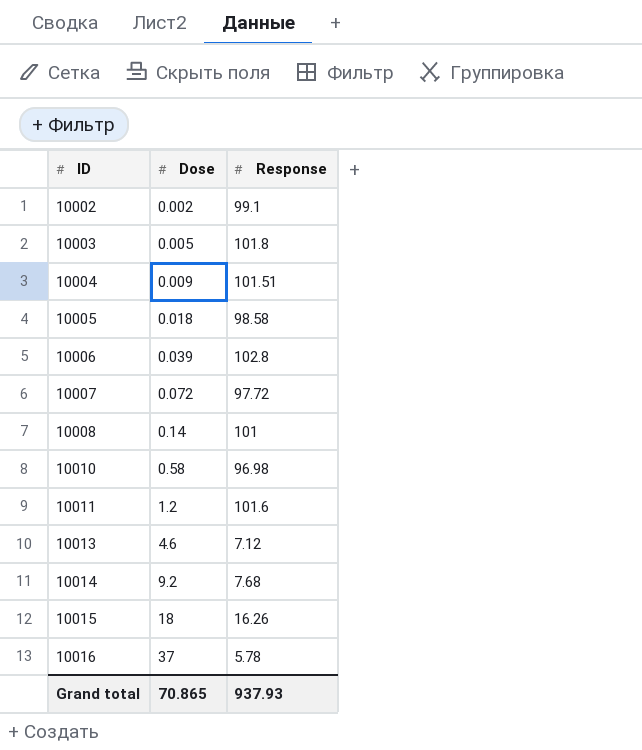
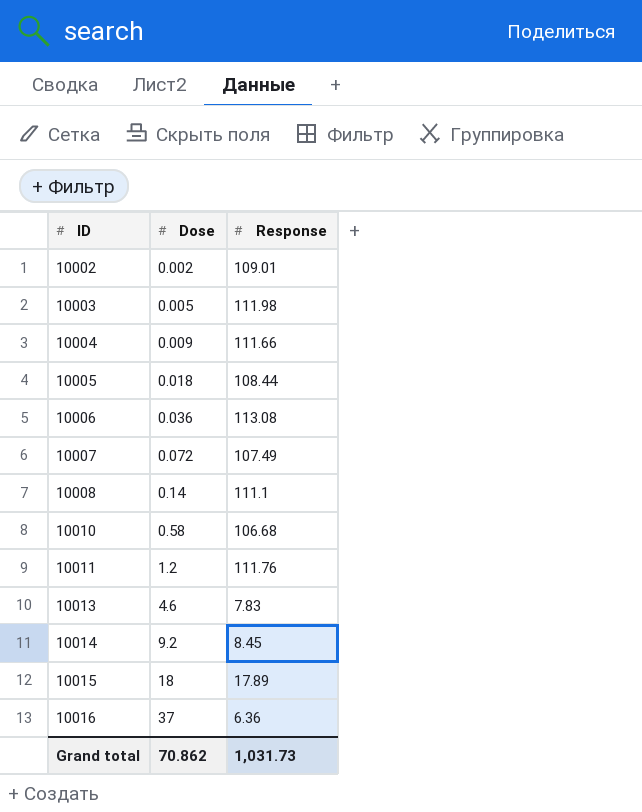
10002 | Response: 99.1 -> 109.01
10003 | Response: 101.8 -> 111.98
10004 | Response: 101.51 -> 111.66
10005 | Response: 98.58 -> 108.44
10006 | Dose: 0.039 -> 0.036
10006 | Response: 102.8 -> 113.08
10007 | Response: 97.72 -> 107.49
10008 | Response: 101 -> 111.1
10010 | Response: 96.98 -> 106.68
10011 | Response: 101.6 -> 111.76
10013 | Response: 7.12 -> 7.83
10014 | Response: 7.68 -> 8.45
10015 | Response: 16.26 -> 17.89
10016 | Response: 5.78 -> 6.36
Grand total | Dose: 70.865 -> 70.862
Grand total | Response: 937.93 -> 1,031.73

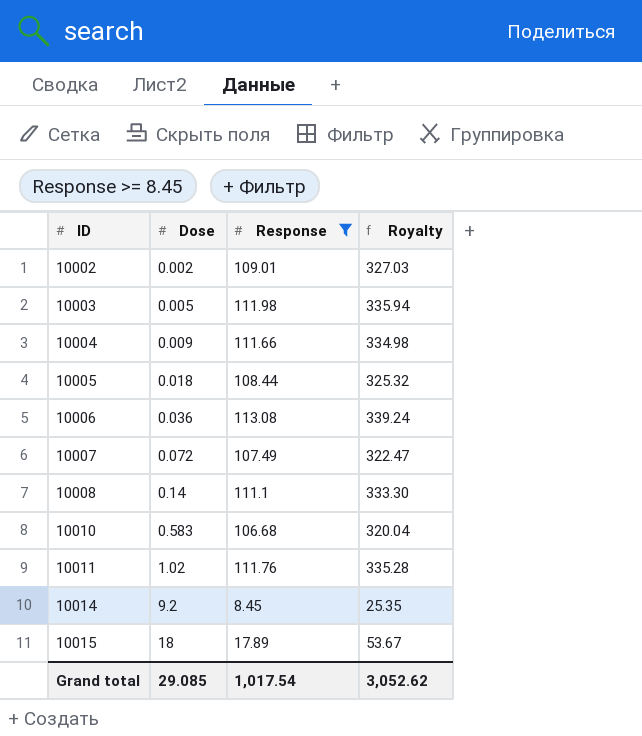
filter: none -> Response >= 8.45
column Royalty | formula: none -> [Response] * 3
10010 | Dose: 0.58 -> 0.583
10011 | Dose: 1.2 -> 1.02
Grand total | Dose: 70.862 -> 29.085
Grand total | Response: 1,031.73 -> 1,017.54

